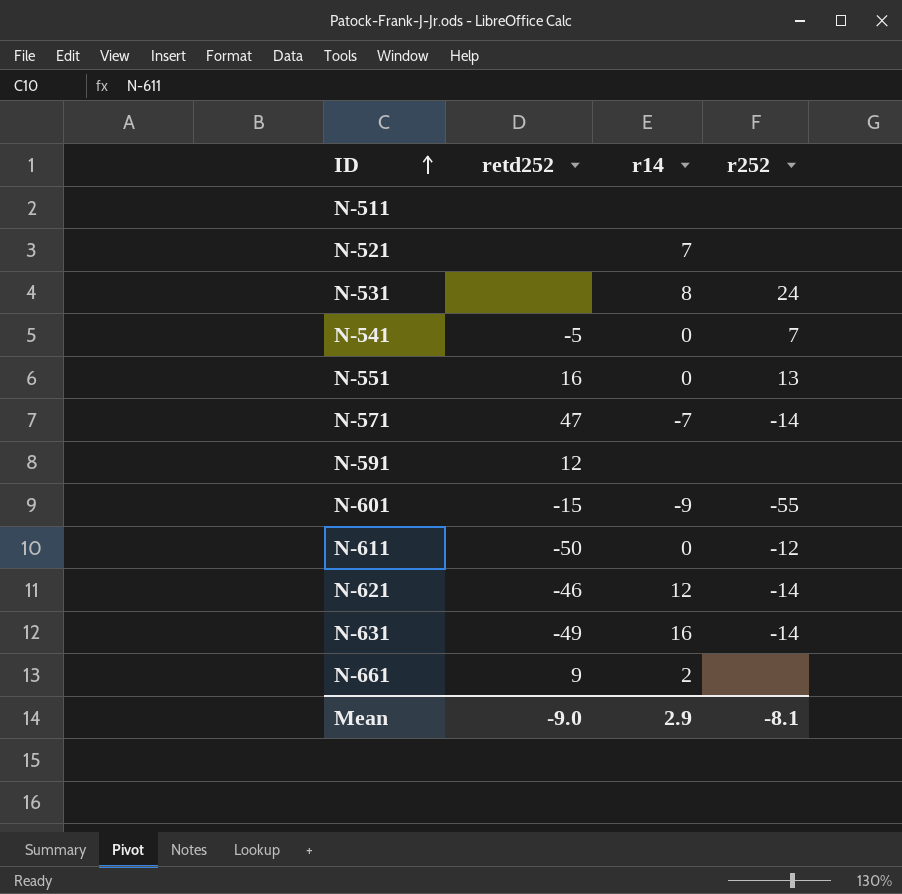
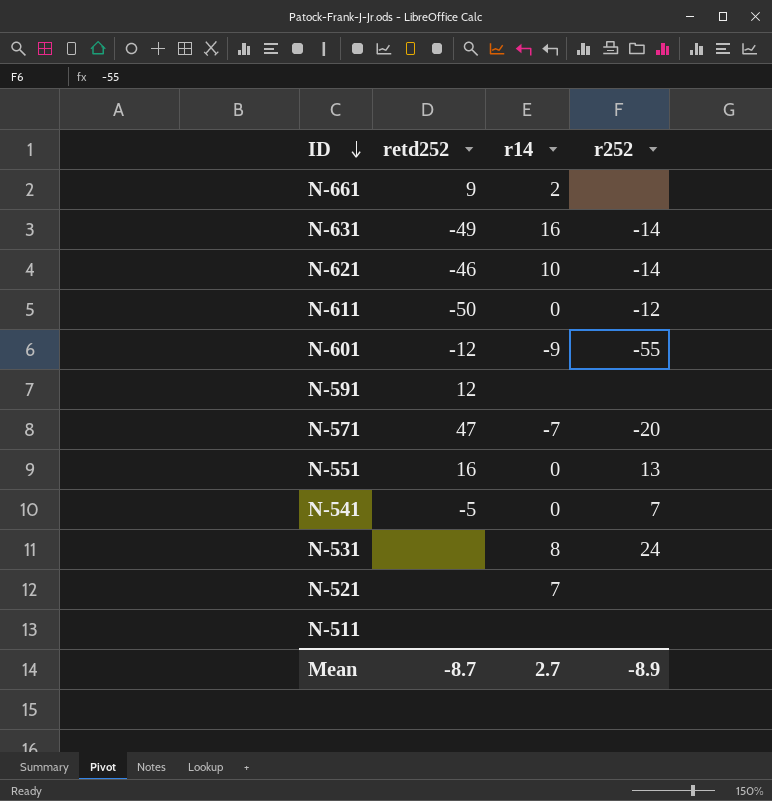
row order: ID ascending -> ID descending
N-621 | r14: 12 -> 10
N-601 | retd252: -15 -> -12
N-571 | r252: -14 -> -20
Mean | retd252: -9.0 -> -8.7
Mean | r14: 2.9 -> 2.7
Mean | r252: -8.1 -> -8.9

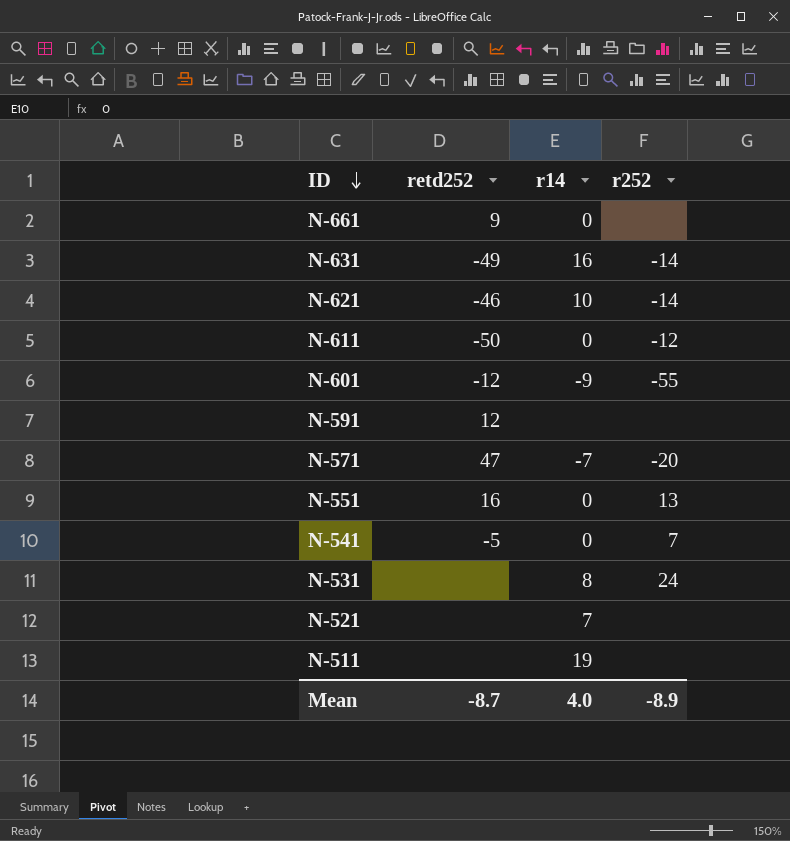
N-661 | r14: 2 -> 0
N-511 | r14: none -> 19
Mean | r14: 2.7 -> 4.0

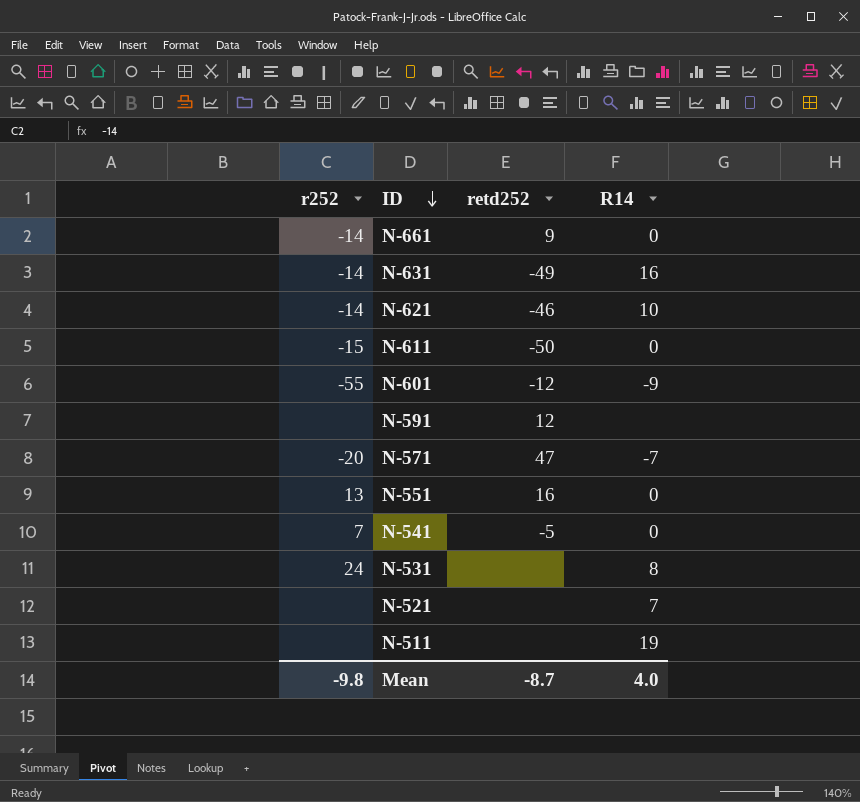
column r252 | position: 4 -> 1
column name: r14 -> R14
N-661 | r252: none -> -14
N-611 | r252: -12 -> -15
Mean | r252: -8.9 -> -9.8

